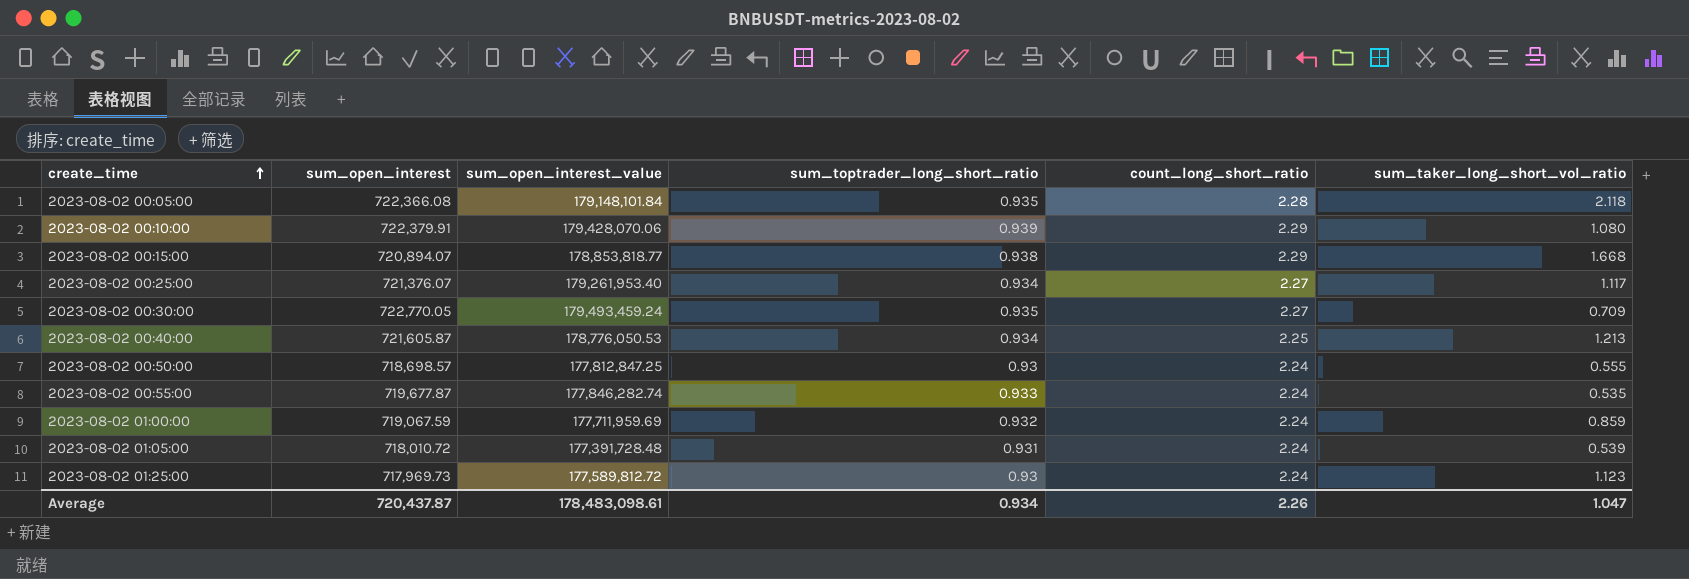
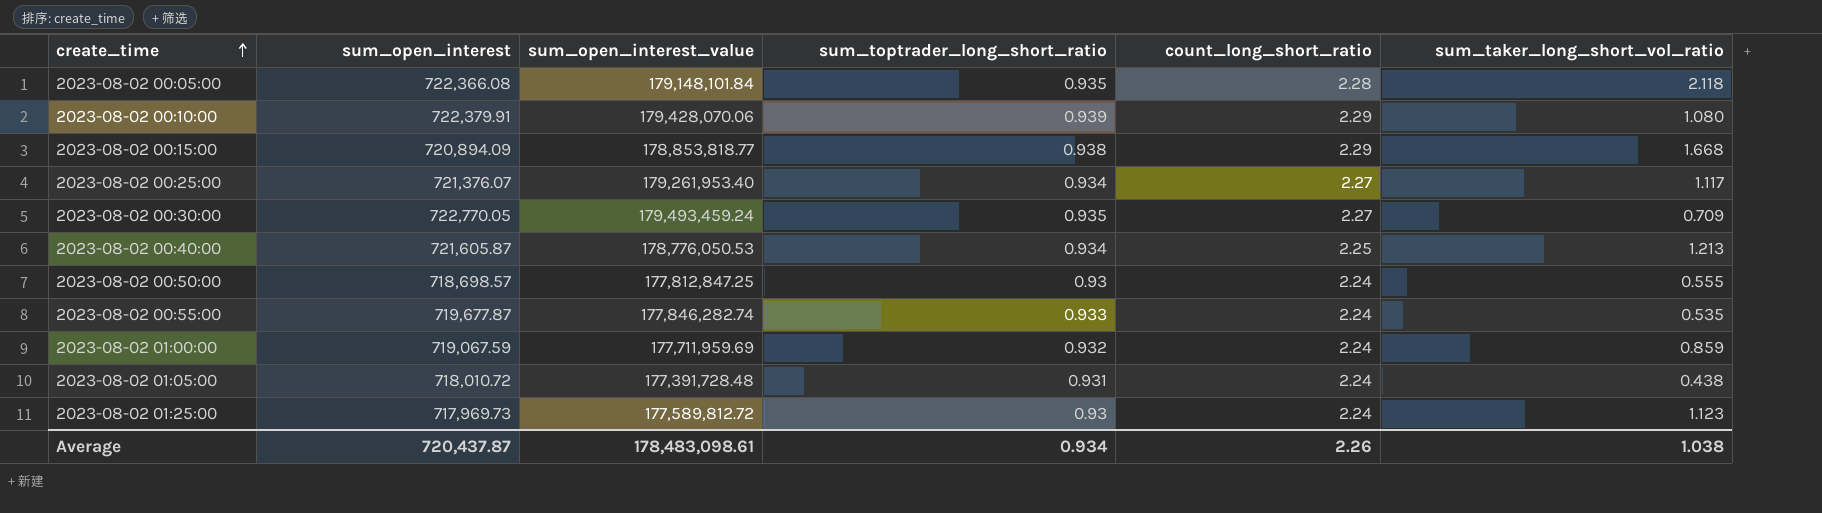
2023-08-02 00:15:00 | sum_open_interest: 720,894.07 -> 720,894.09
2023-08-02 01:05:00 | sum_taker_long_short_vol_ratio: 0.539 -> 0.438
Average | sum_taker_long_short_vol_ratio: 1.047 -> 1.038

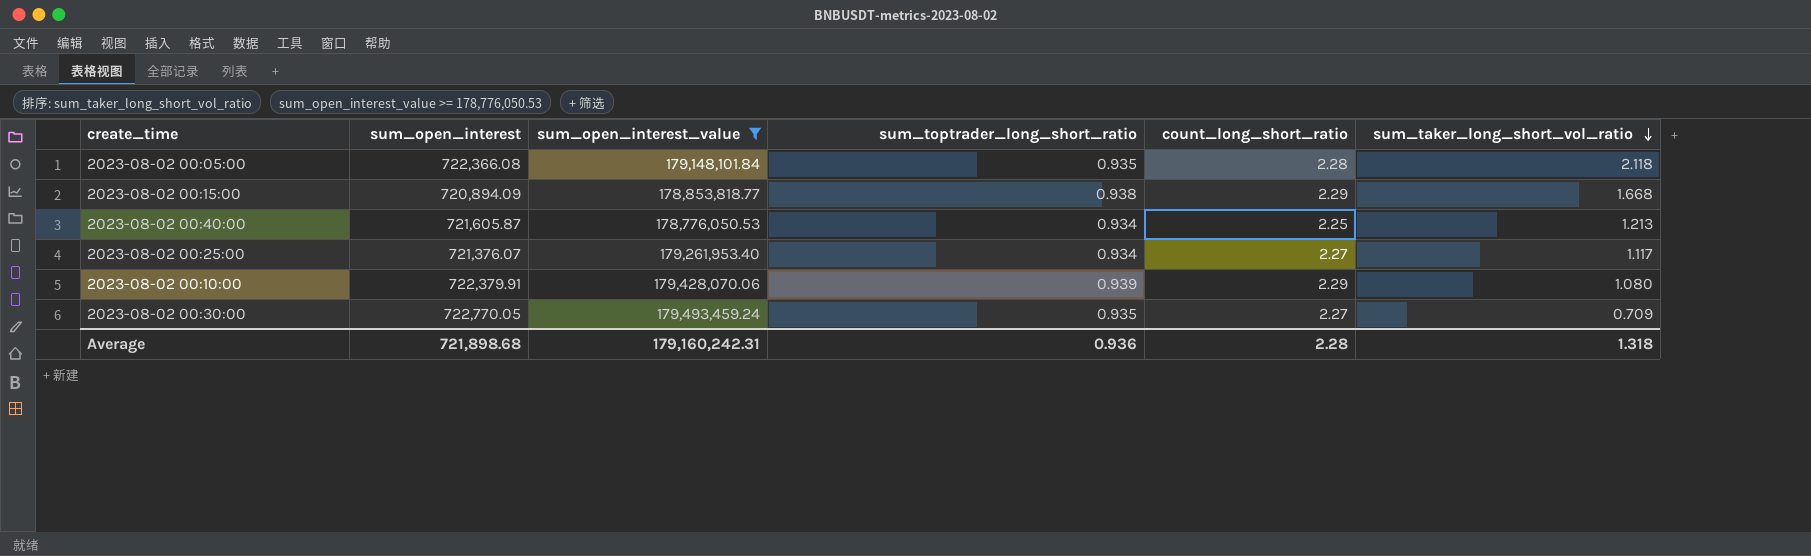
filter: none -> sum_open_interest_value >= 178,776,050.53
row order: create_time ascending -> sum_taker_long_short_vol_ratio descending
Average | sum_open_interest: 720,437.87 -> 721,898.68
Average | sum_open_interest_value: 178,483,098.61 -> 179,160,242.31
Average | sum_toptrader_long_short_ratio: 0.934 -> 0.936
Average | count_long_short_ratio: 2.26 -> 2.28
Average | sum_taker_long_short_vol_ratio: 1.038 -> 1.318

